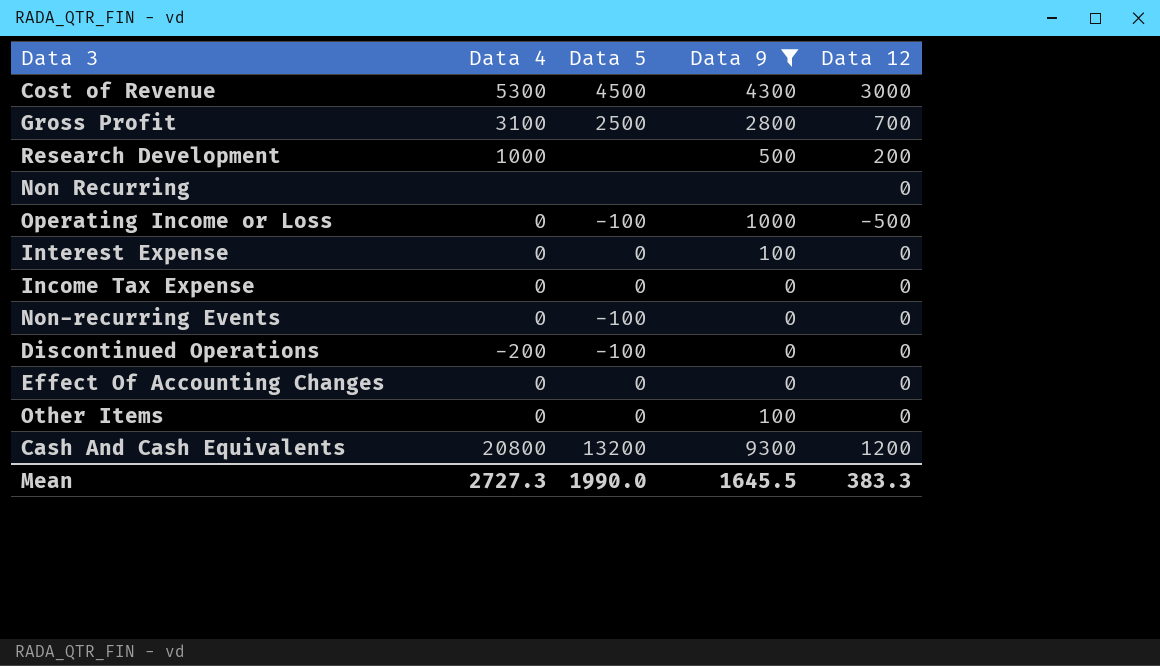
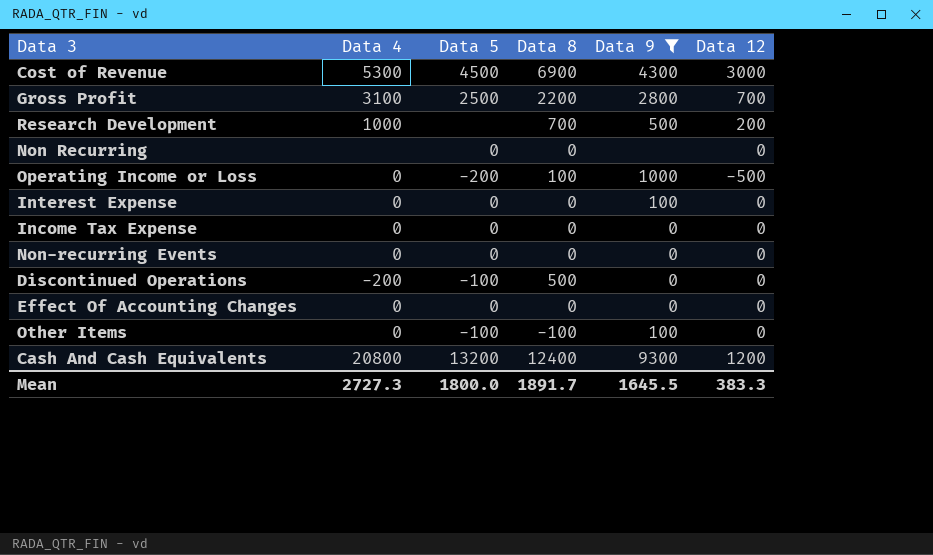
column Data 8 | position: none -> 4
Non Recurring | Data 5: none -> 0
Operating Income or Loss | Data 5: -100 -> -200
Non-recurring Events | Data 5: -100 -> 0
Other Items | Data 5: 0 -> -100
Mean | Data 5: 1990.0 -> 1800.0

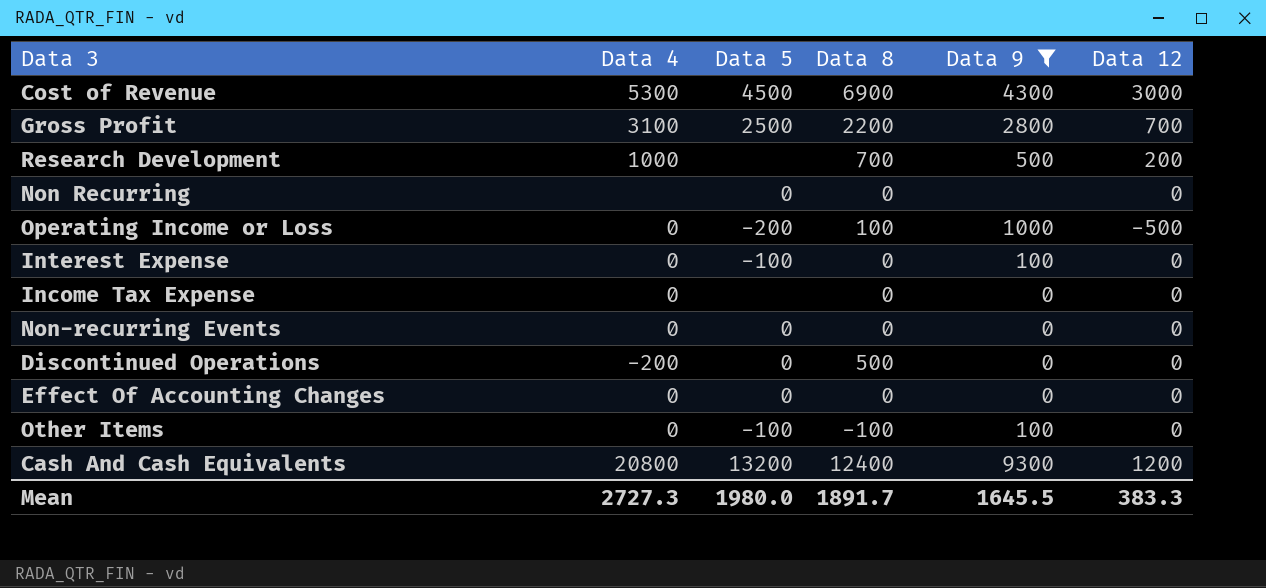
Interest Expense | Data 5: 0 -> -100
Income Tax Expense | Data 5: 0 -> none
Discontinued Operations | Data 5: -100 -> 0
Mean | Data 5: 1800.0 -> 1980.0

